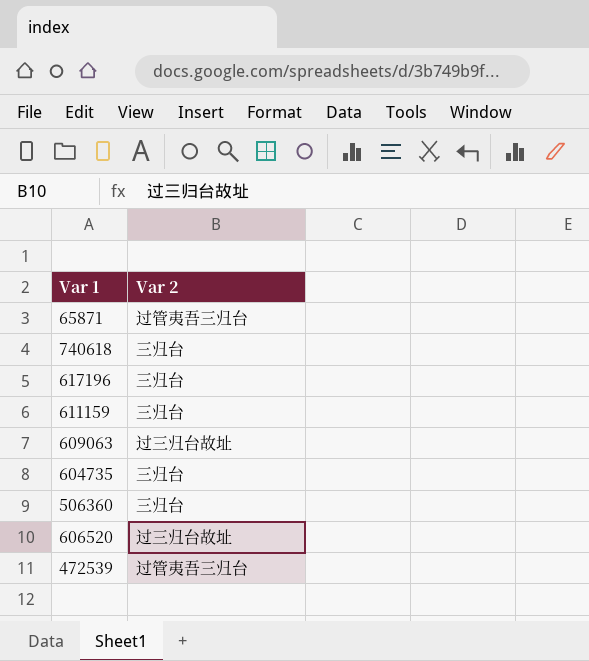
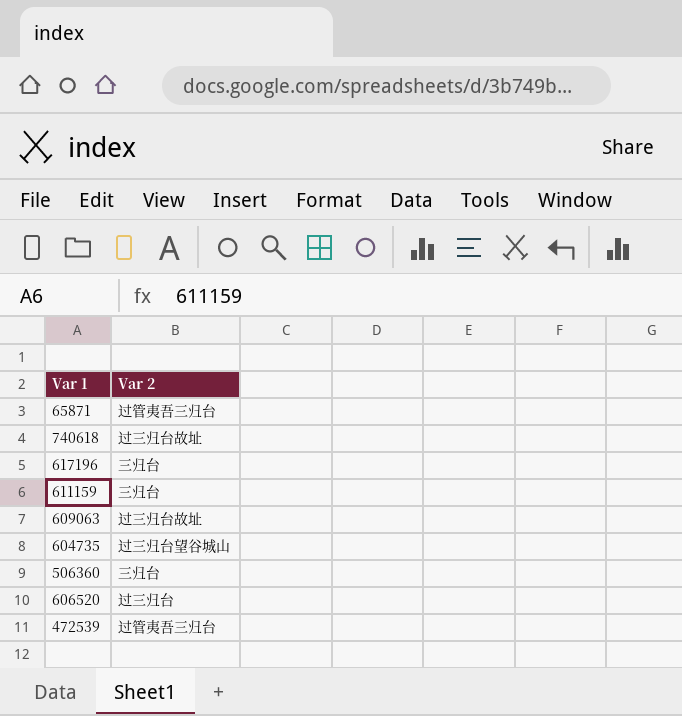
740618 | Var 2: 三归台 -> 过三归台故址
604735 | Var 2: 三归台 -> 过三归台望谷城山
606520 | Var 2: 过三归台故址 -> 过三归台

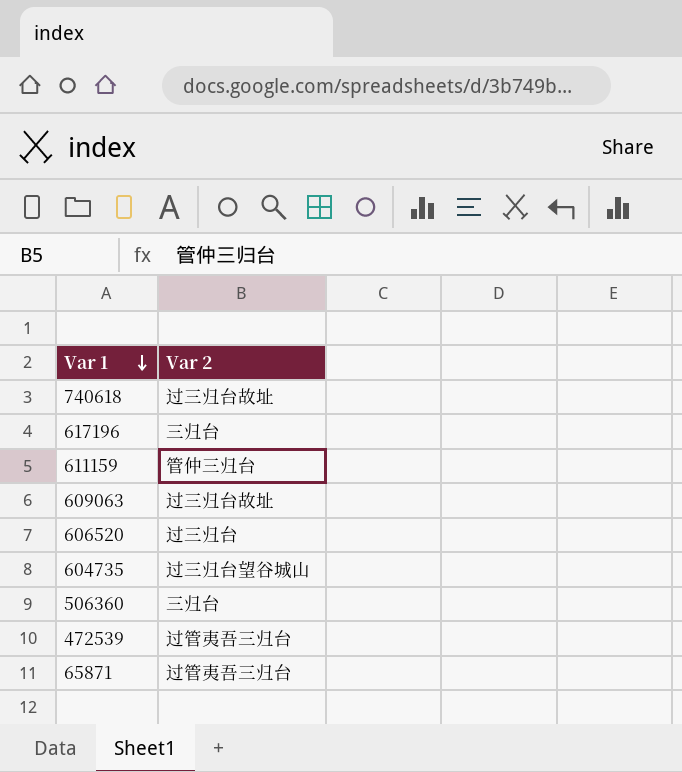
row order: none -> Var 1 descending
611159 | Var 2: 三归台 -> 管仲三归台

